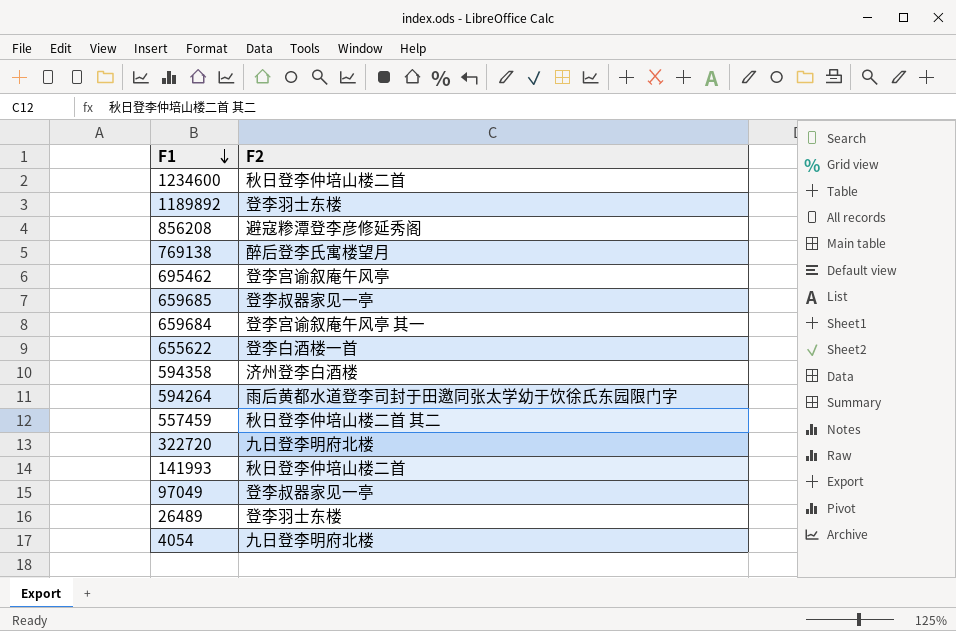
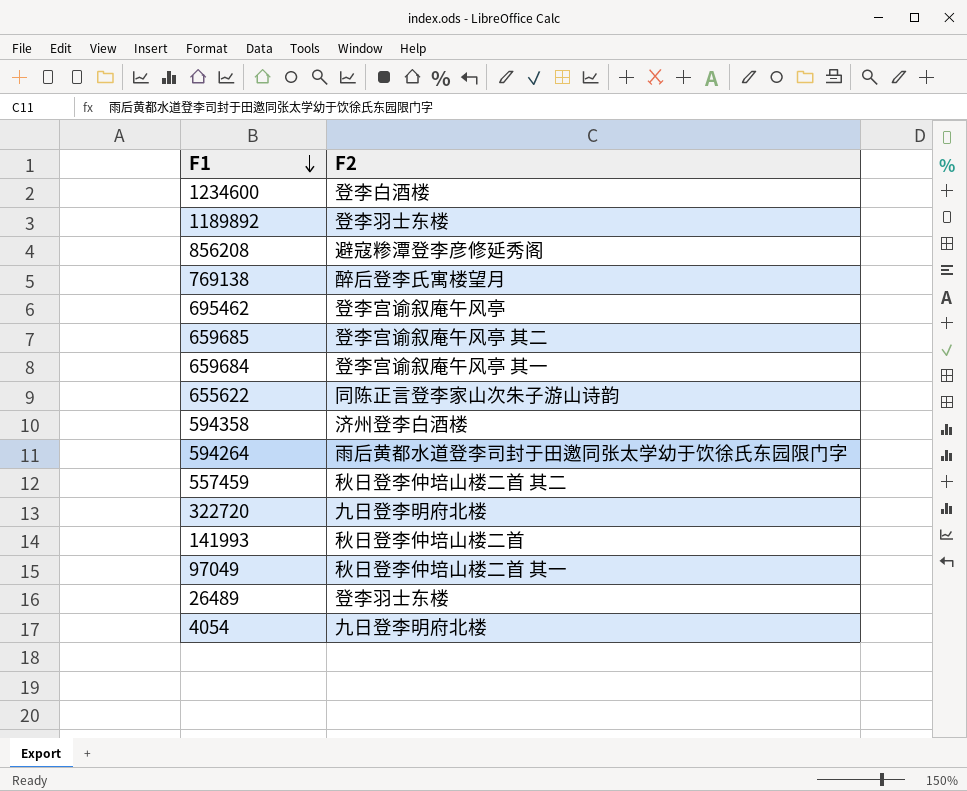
1234600 | F2: 秋日登李仲培山楼二首 -> 登李白酒楼
659685 | F2: 登李叔器家见一亭 -> 登李宫谕叙庵午风亭 其二
655622 | F2: 登李白酒楼一首 -> 同陈正言登李家山次朱子游山诗韵
97049 | F2: 登李叔器家见一亭 -> 秋日登李仲培山楼二首 其一

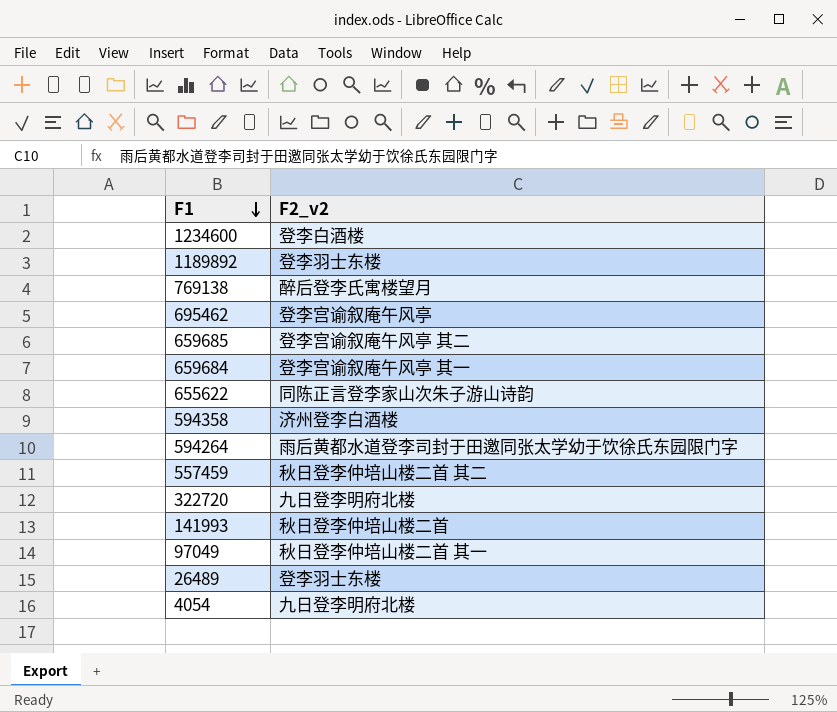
column name: F2 -> F2_v2
row 856208: 避寇糁潭登李彦修延秀阁 -> none

